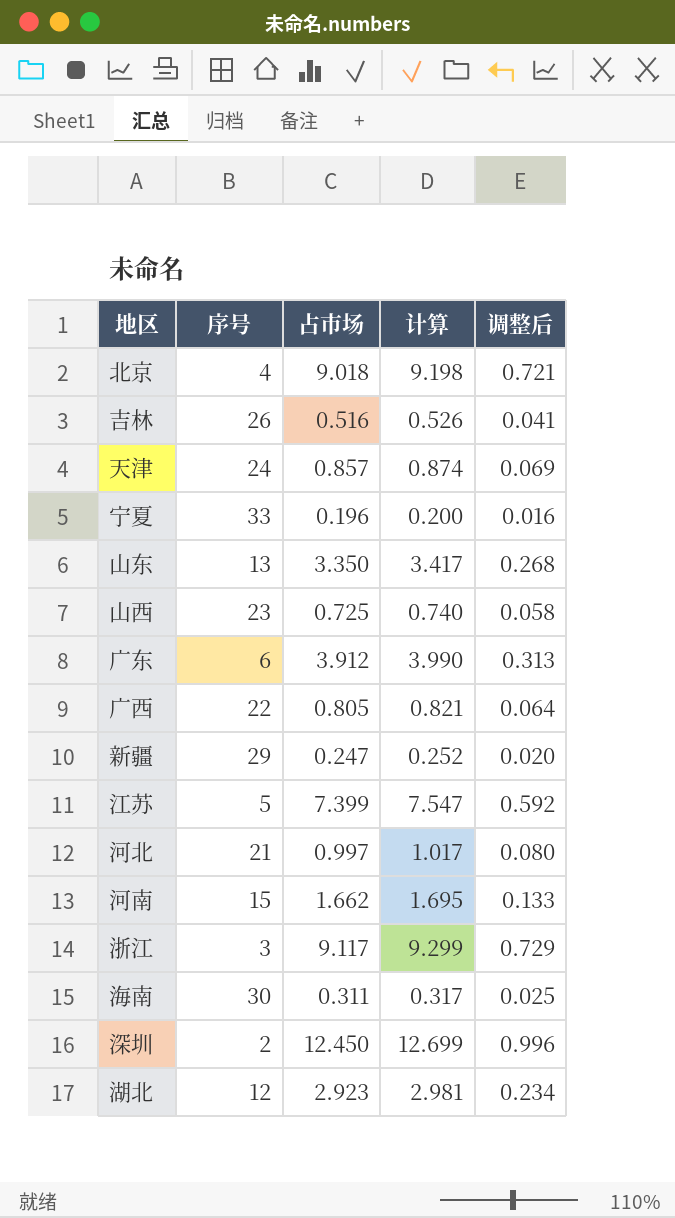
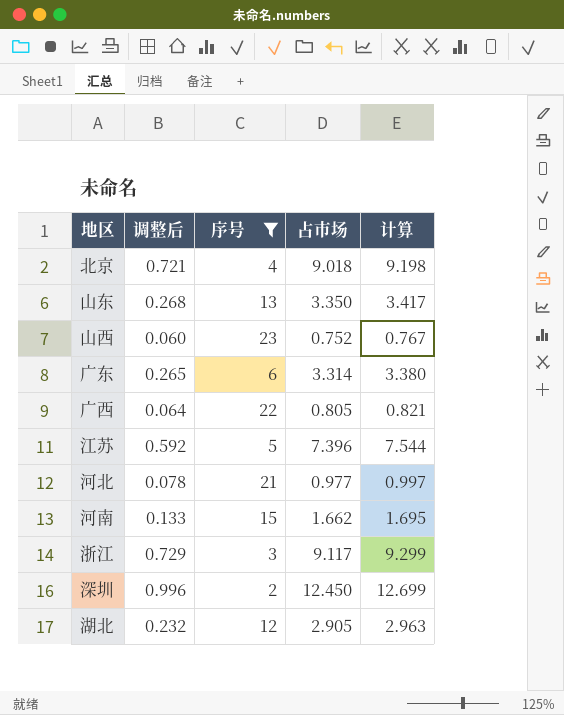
filter: none -> 序号 <= 23
column 调整后 | position: 5 -> 2
山西 | 调整后: 0.058 -> 0.060
山西 | 占市场: 0.725 -> 0.752
山西 | 计算: 0.740 -> 0.767
广东 | 调整后: 0.313 -> 0.265
广东 | 占市场: 3.912 -> 3.314
广东 | 计算: 3.990 -> 3.380
江苏 | 占市场: 7.399 -> 7.396
江苏 | 计算: 7.547 -> 7.544
河北 | 调整后: 0.080 -> 0.078
河北 | 占市场: 0.997 -> 0.977
河北 | 计算: 1.017 -> 0.997
湖北 | 调整后: 0.234 -> 0.232
湖北 | 占市场: 2.923 -> 2.905
湖北 | 计算: 2.981 -> 2.963

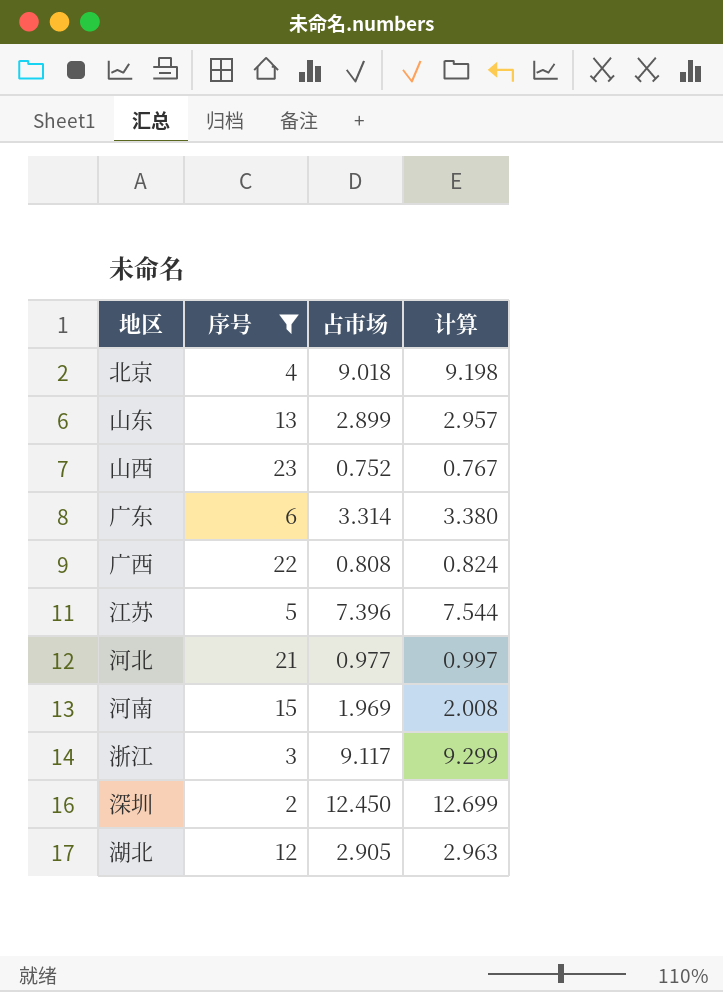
column 调整后 | formula: [占市场] * 0.08 -> none
山东 | 占市场: 3.350 -> 2.899
山东 | 计算: 3.417 -> 2.957
广西 | 占市场: 0.805 -> 0.808
广西 | 计算: 0.821 -> 0.824
河南 | 占市场: 1.662 -> 1.969
河南 | 计算: 1.695 -> 2.008

